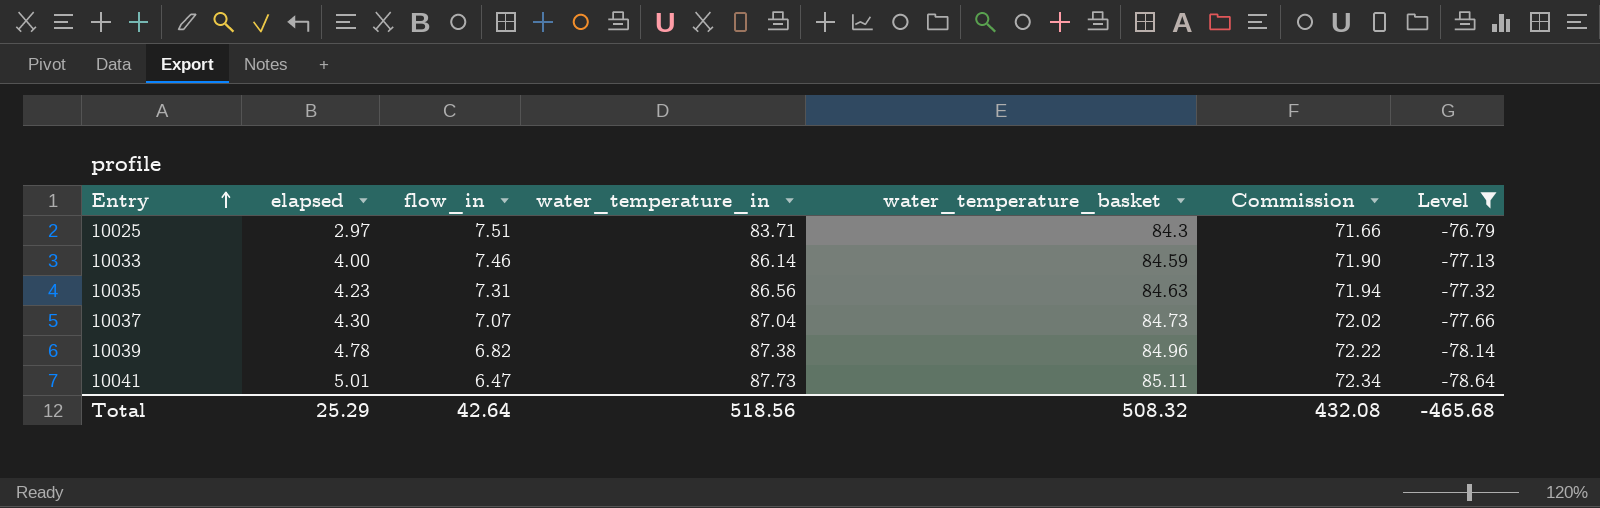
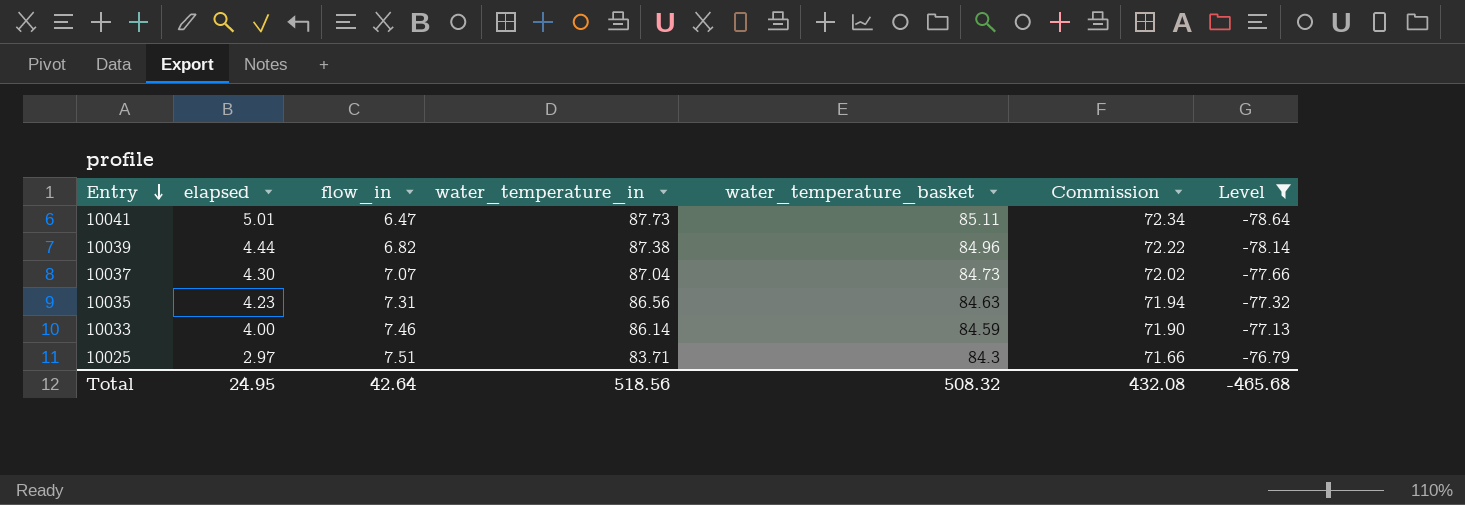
row order: Entry ascending -> Entry descending
10039 | elapsed: 4.78 -> 4.44
Total | elapsed: 25.29 -> 24.95

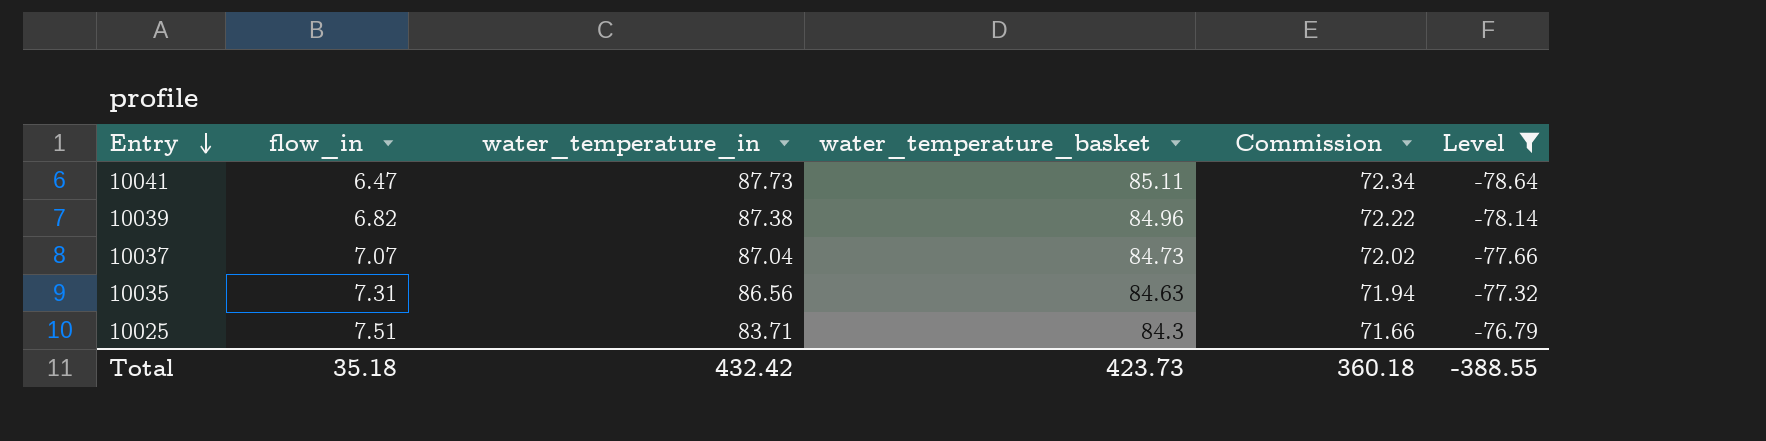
column elapsed | position: 2 -> none
row 10033: 4.00 | 7.46 | 86.14 | 84.59 | 71.90 | -77.13 -> none
Total | flow_in: 42.64 -> 35.18
Total | water_temperature_in: 518.56 -> 432.42
Total | water_temperature_basket: 508.32 -> 423.73
Total | Commission: 432.08 -> 360.18
Total | Level: -465.68 -> -388.55

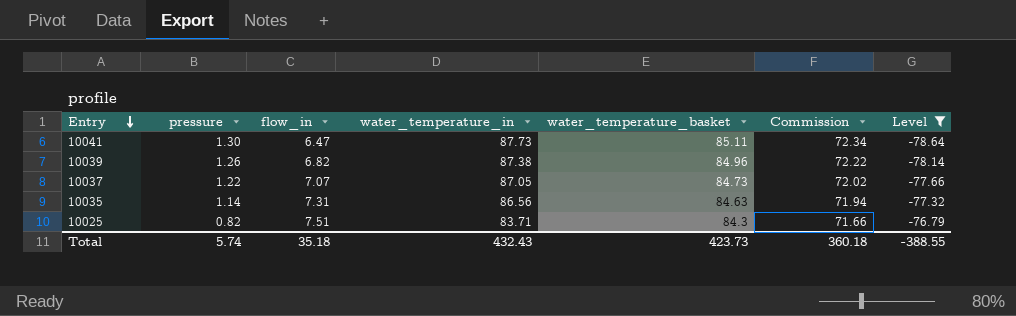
column pressure | position: none -> 2
10037 | water_temperature_in: 87.04 -> 87.05
Total | water_temperature_in: 432.42 -> 432.43

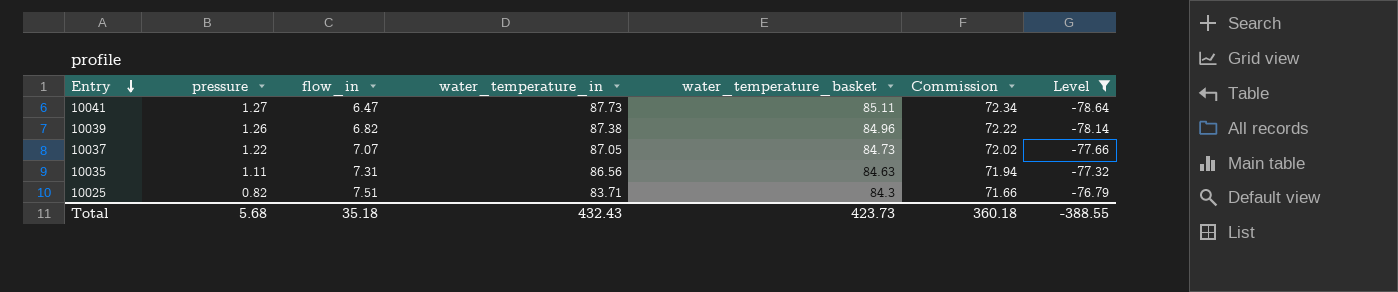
10041 | pressure: 1.30 -> 1.27
10035 | pressure: 1.14 -> 1.11
Total | pressure: 5.74 -> 5.68

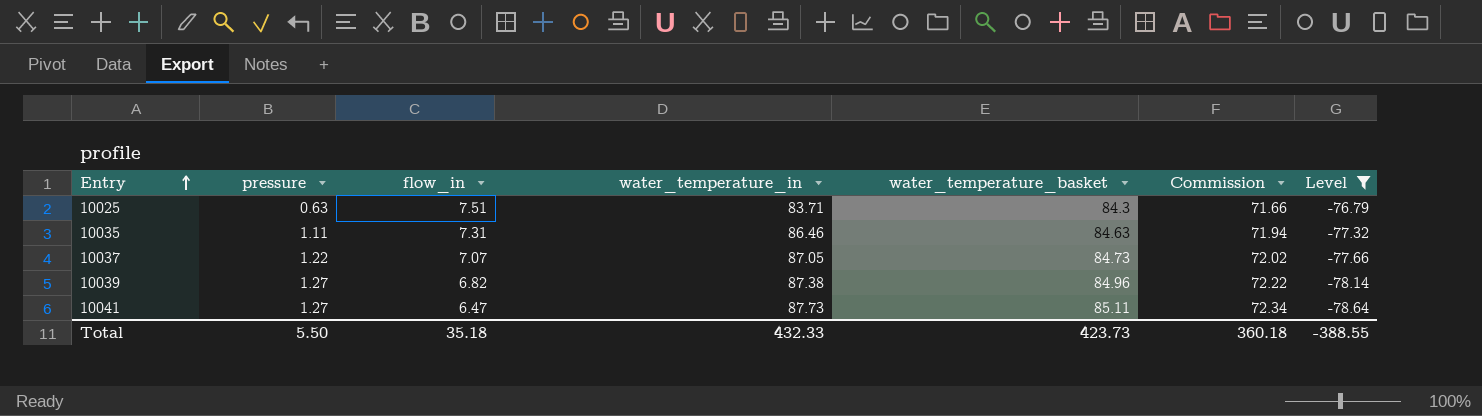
row order: Entry descending -> Entry ascending
10025 | pressure: 0.82 -> 0.63
10035 | water_temperature_in: 86.56 -> 86.46
10039 | pressure: 1.26 -> 1.27
Total | pressure: 5.68 -> 5.50
Total | water_temperature_in: 432.43 -> 432.33

